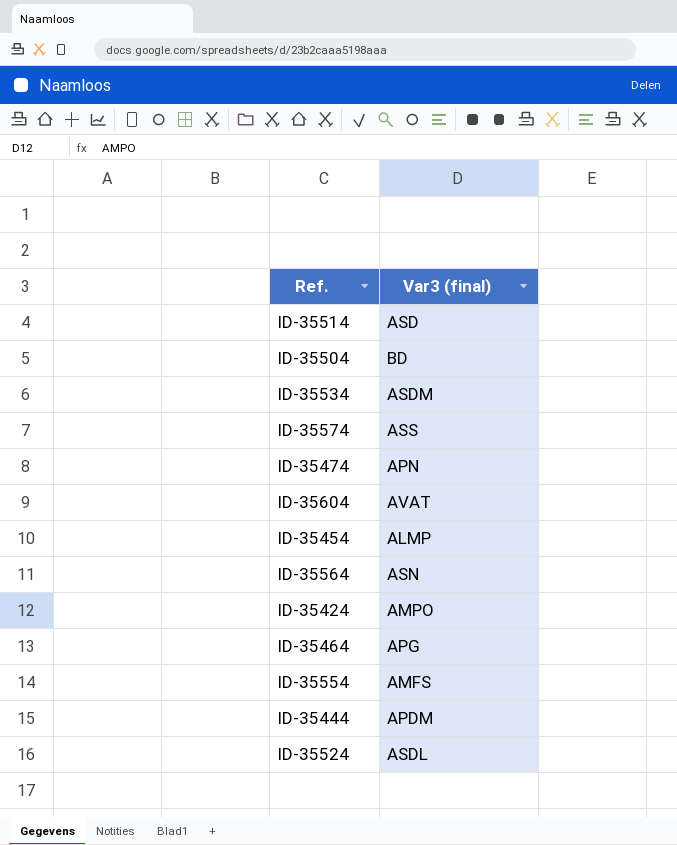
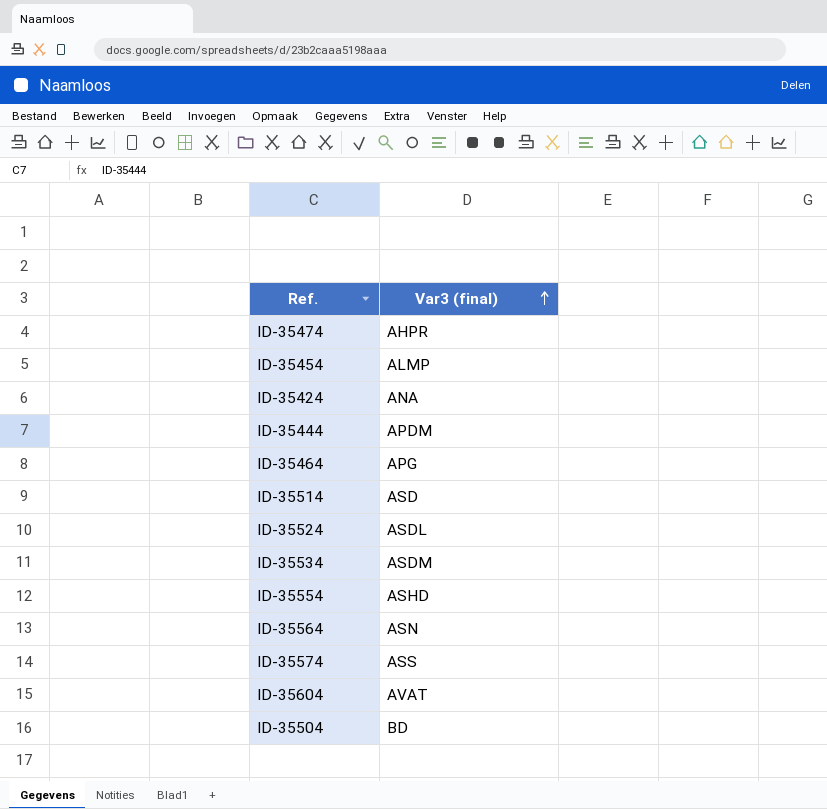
row order: none -> Var3 (final) ascending
ID-35474 | Var3 (final): APN -> AHPR
ID-35424 | Var3 (final): AMPO -> ANA
ID-35554 | Var3 (final): AMFS -> ASHD

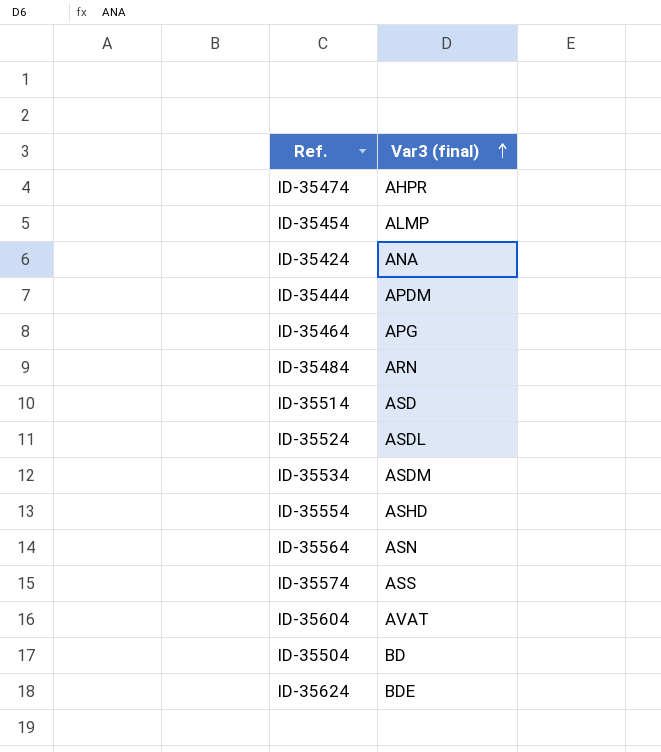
row ID-35484: none -> ARN
row ID-35624: none -> BDE

